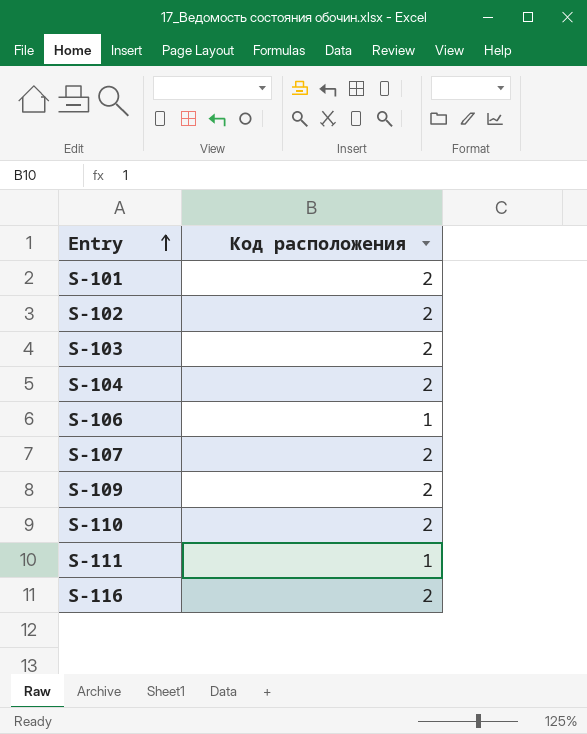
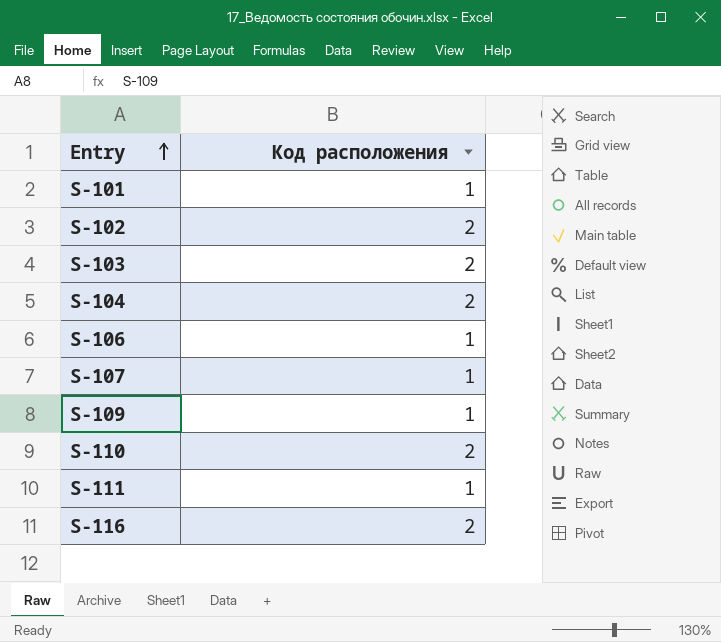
S-101 | Код расположения: 2 -> 1
S-107 | Код расположения: 2 -> 1
S-109 | Код расположения: 2 -> 1

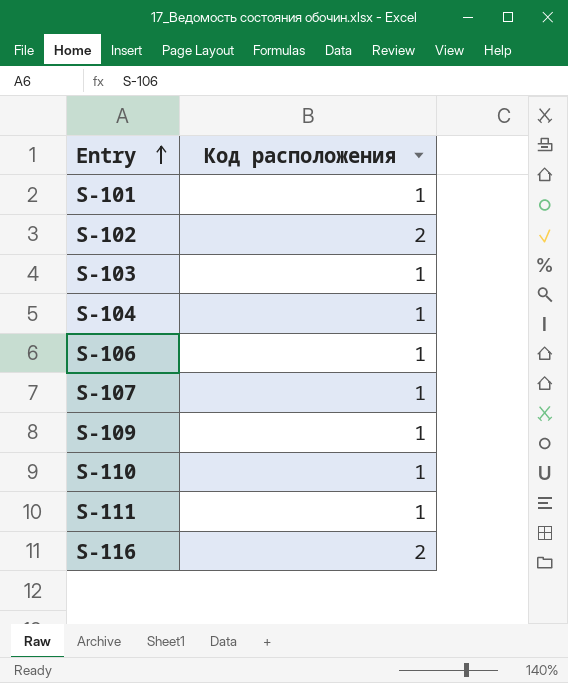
S-103 | Код расположения: 2 -> 1
S-104 | Код расположения: 2 -> 1
S-110 | Код расположения: 2 -> 1

